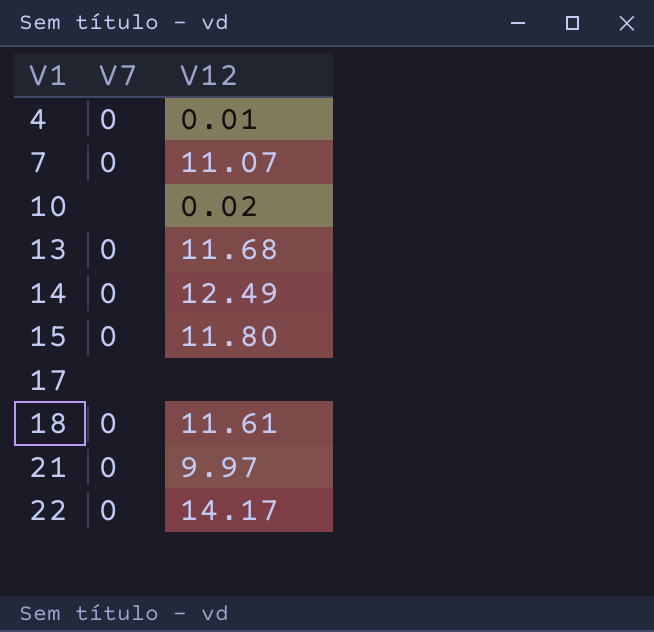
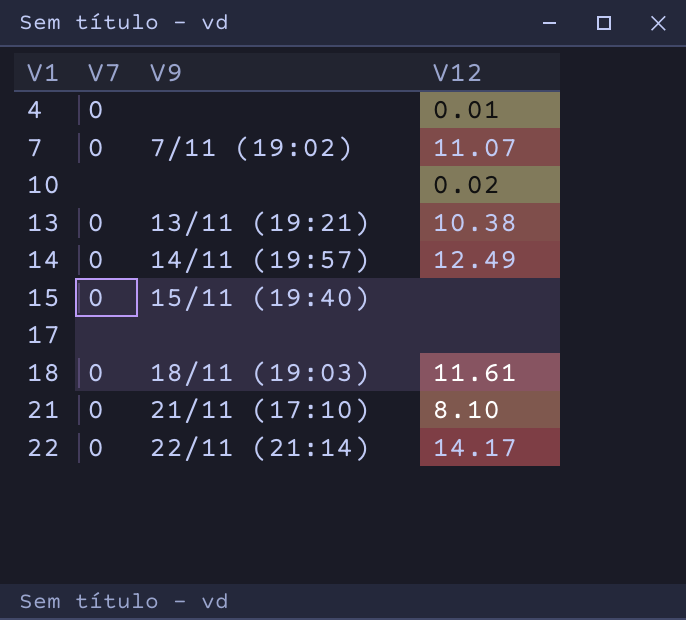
column V9 | position: none -> 3
13 | V12: 11.68 -> 10.38
15 | V12: 11.80 -> none
21 | V12: 9.97 -> 8.10

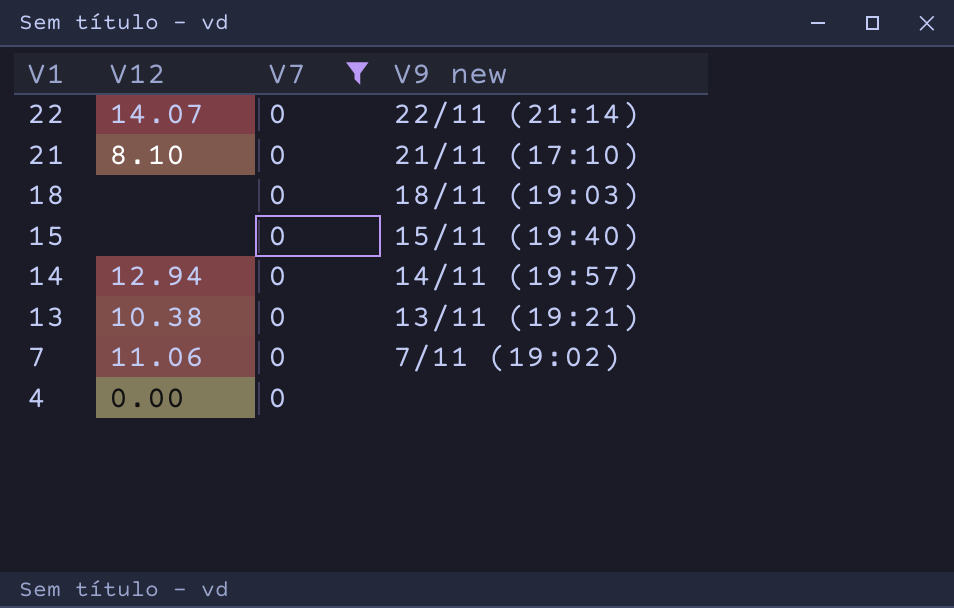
filter: none -> V7 = 0
row order: V1 ascending -> V1 descending
column V12 | position: 4 -> 2
column name: V9 -> V9 new
22 | V12: 14.17 -> 14.07
18 | V12: 11.61 -> none
14 | V12: 12.49 -> 12.94
7 | V12: 11.07 -> 11.06
4 | V12: 0.01 -> 0.00

